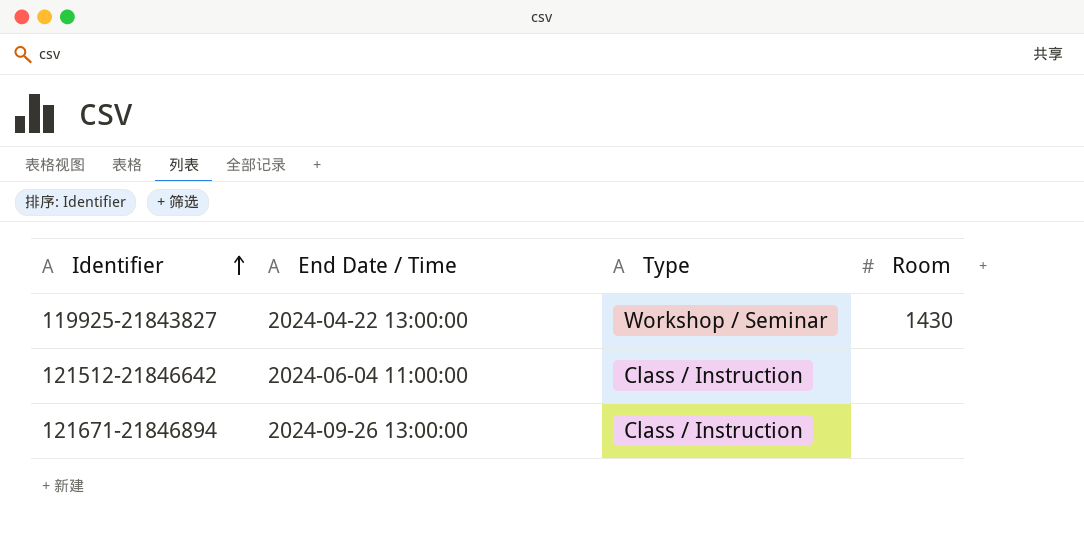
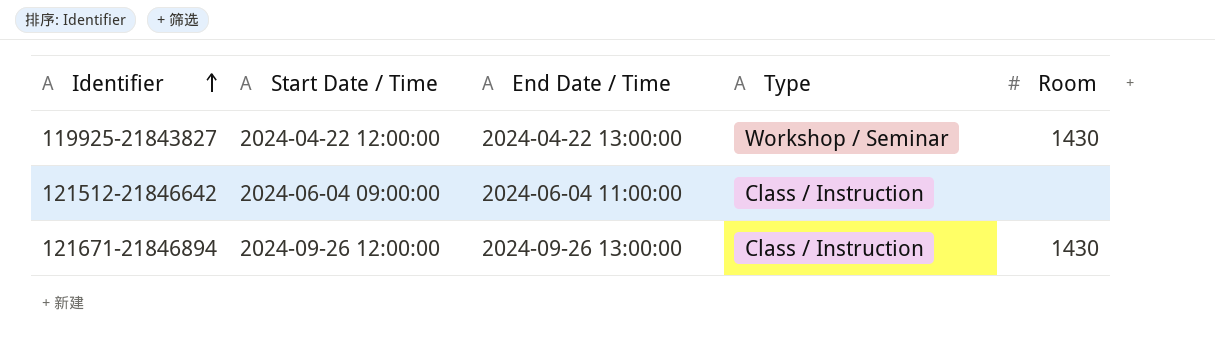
column Start Date / Time | position: none -> 2
121671-21846894 | Room: none -> 1430

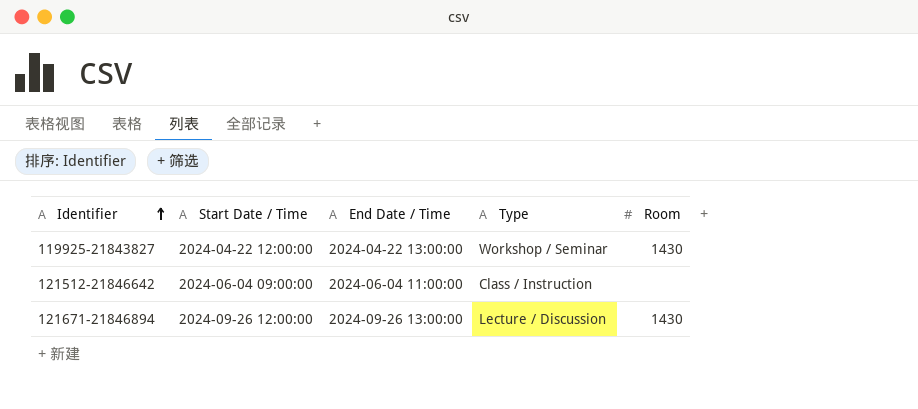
121671-21846894 | Type: Class / Instruction -> Lecture / Discussion

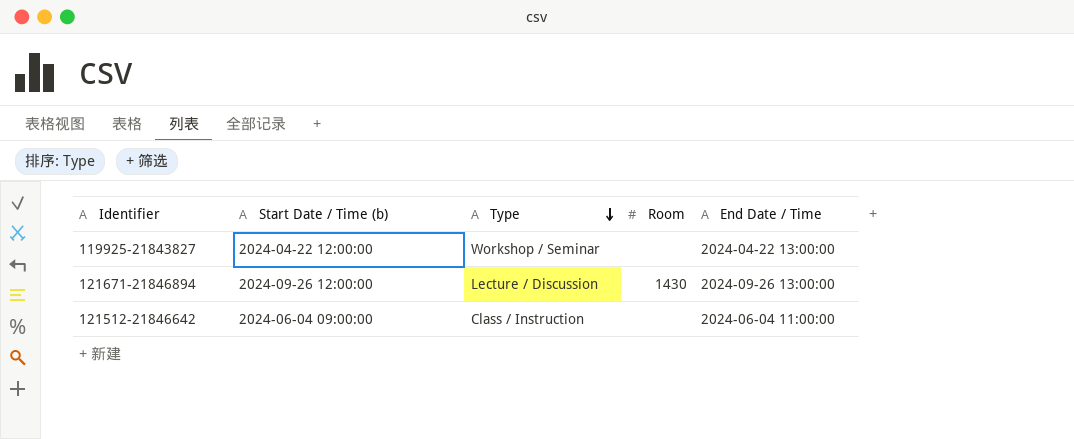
row order: Identifier ascending -> Type descending
column name: Start Date / Time -> Start Date / Time (b)
column End Date / Time | position: 3 -> 5
119925-21843827 | Room: 1430 -> none

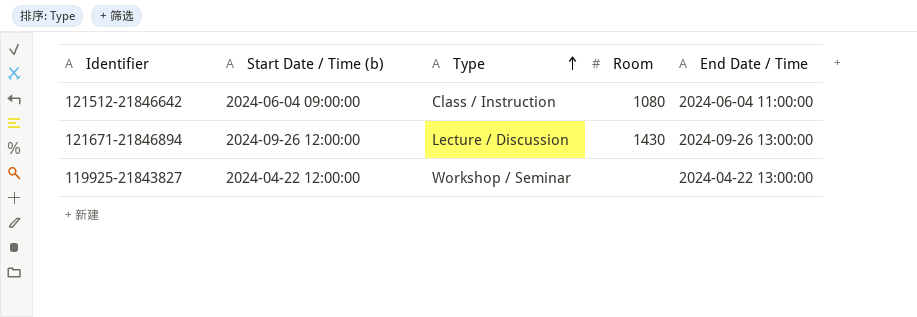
row order: Type descending -> Type ascending
121512-21846642 | Room: none -> 1080

